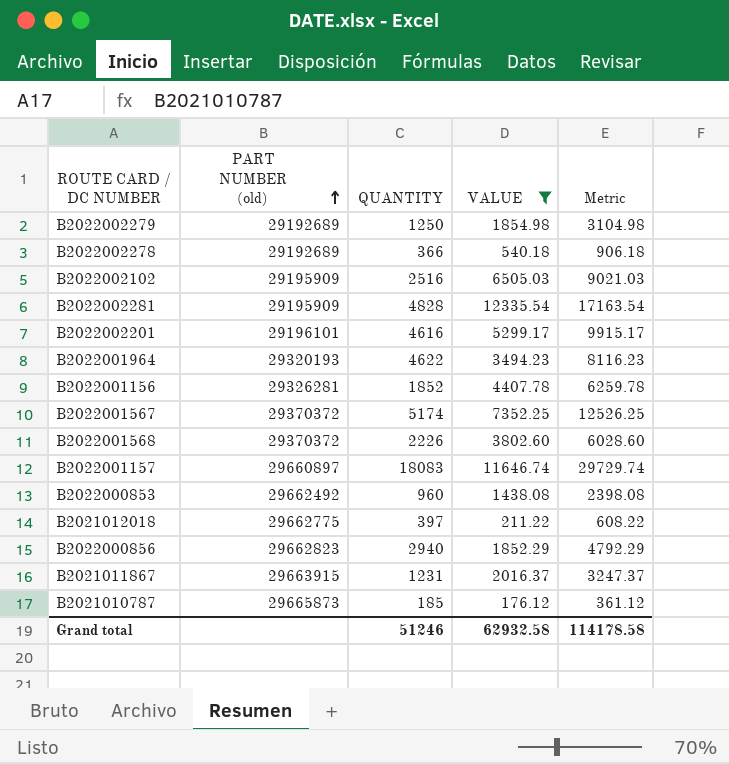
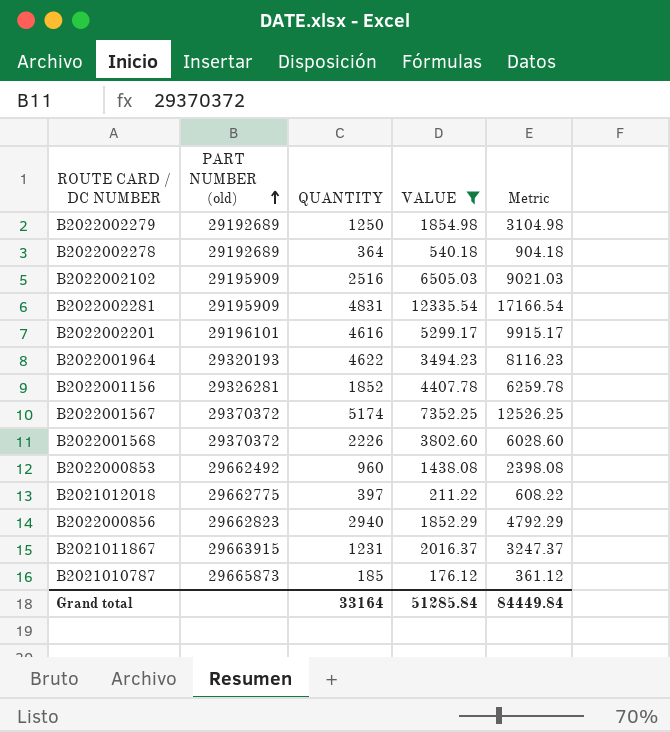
row B2022001157: 29660897 | 18083 | 11646.74 | 29729.74 -> none
B2022002278 | QUANTITY: 366 -> 364
B2022002278 | Metric: 906.18 -> 904.18
B2022002281 | QUANTITY: 4828 -> 4831
B2022002281 | Metric: 17163.54 -> 17166.54
Grand total | QUANTITY: 51246 -> 33164
Grand total | VALUE: 62932.58 -> 51285.84
Grand total | Metric: 114178.58 -> 84449.84

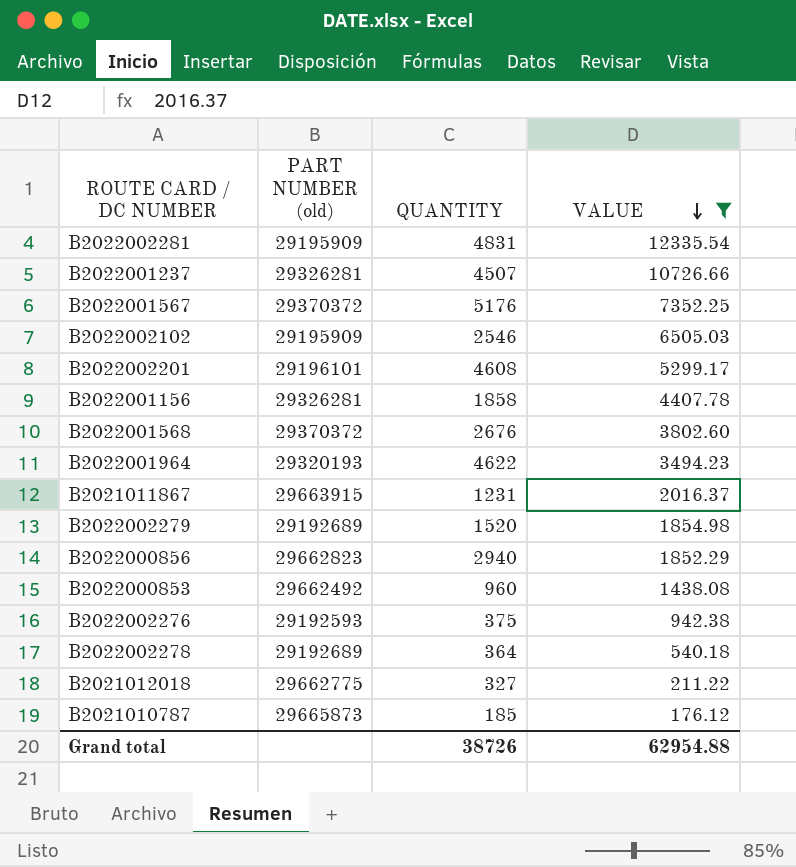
row order: PART NUMBER (old) ascending -> VALUE descending
column Metric | formula: [QUANTITY] + [VALUE] -> none
row B2022001237: none -> 29326281 | 4507 | 10726.66
B2022001567 | QUANTITY: 5174 -> 5176
B2022002102 | QUANTITY: 2516 -> 2546
B2022002201 | QUANTITY: 4616 -> 4608
B2022001156 | QUANTITY: 1852 -> 1858
B2022001568 | QUANTITY: 2226 -> 2676
B2022002279 | QUANTITY: 1250 -> 1520
row B2022002276: none -> 29192593 | 375 | 942.38
B2021012018 | QUANTITY: 397 -> 327
Grand total | QUANTITY: 33164 -> 38726
Grand total | VALUE: 51285.84 -> 62954.88

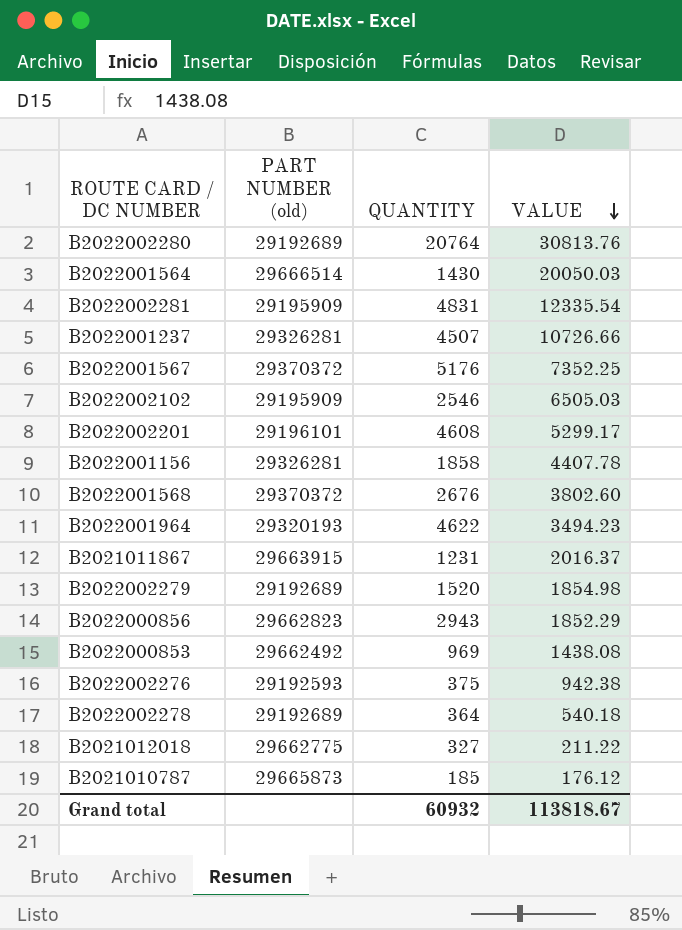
filter: VALUE <= 12335.54 -> none
B2022000856 | QUANTITY: 2940 -> 2943
B2022000853 | QUANTITY: 960 -> 969
Grand total | QUANTITY: 38726 -> 60932
Grand total | VALUE: 62954.88 -> 113818.67

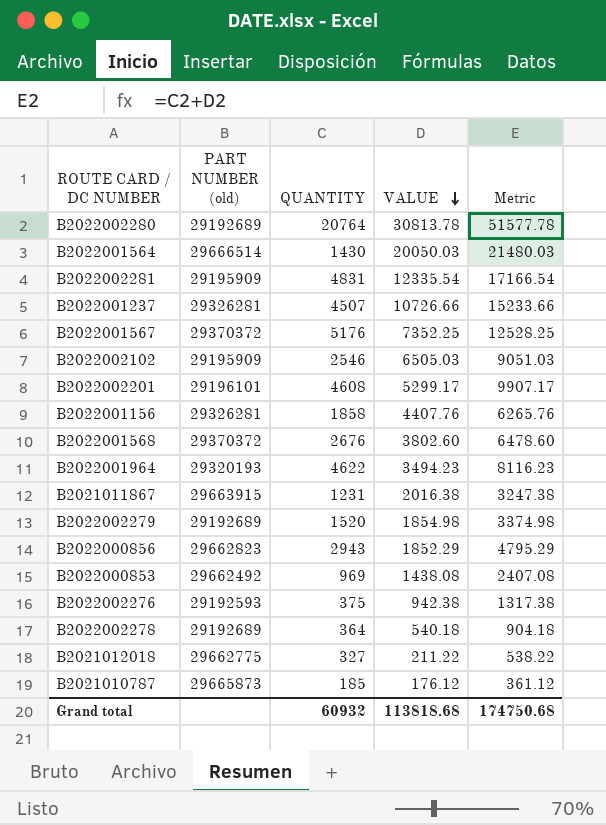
column Metric | formula: none -> [QUANTITY] + [VALUE]
B2022002280 | VALUE: 30813.76 -> 30813.78
B2022001156 | VALUE: 4407.78 -> 4407.76
B2021011867 | VALUE: 2016.37 -> 2016.38
Grand total | VALUE: 113818.67 -> 113818.68

